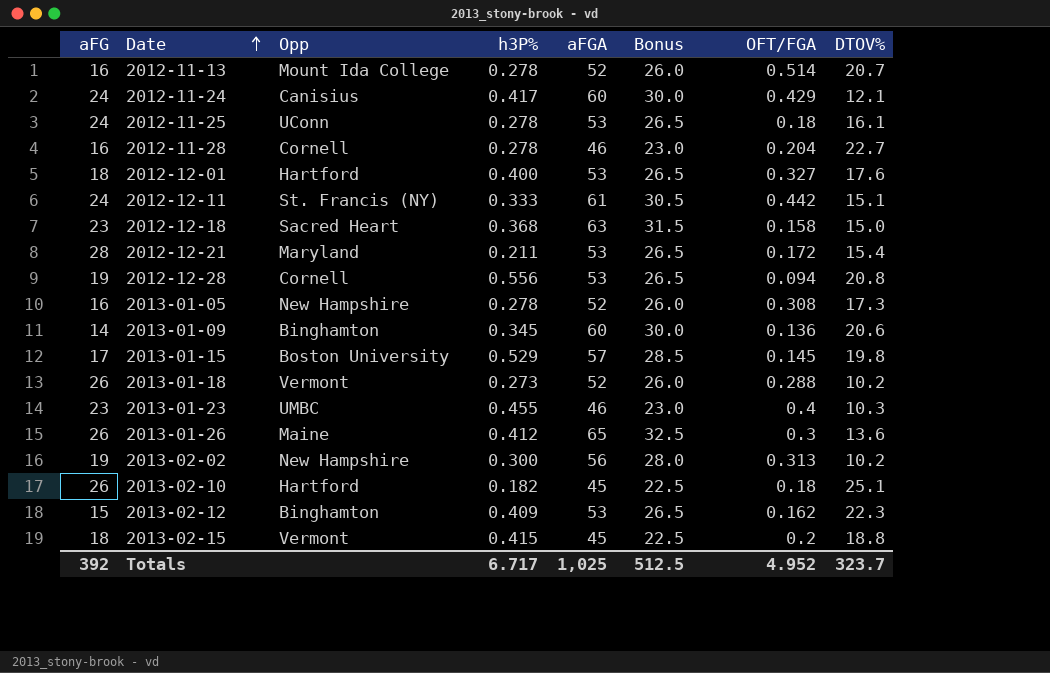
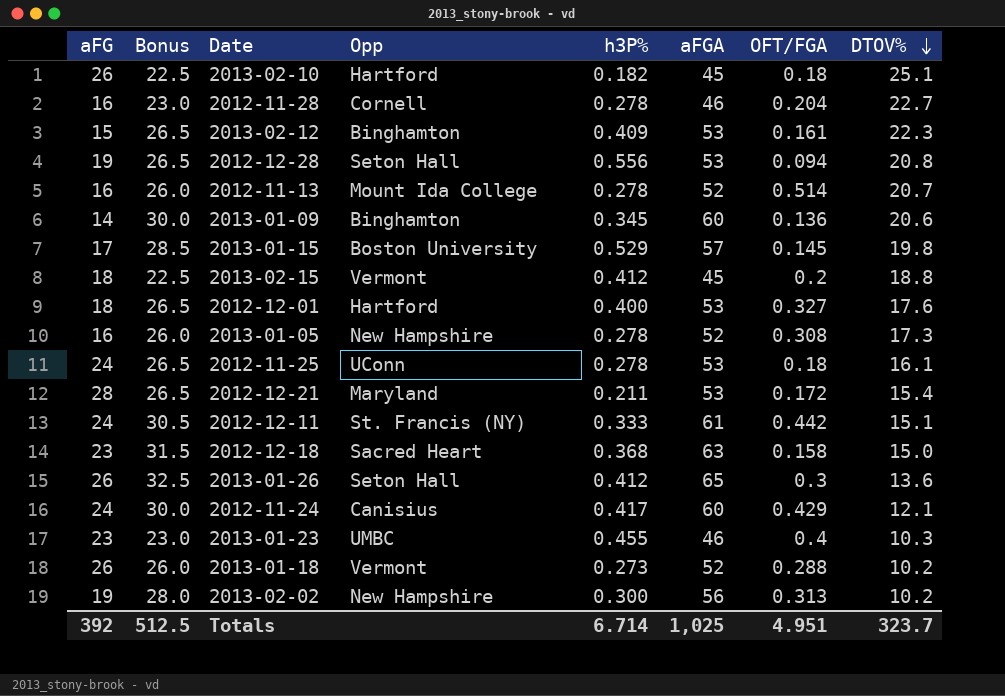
row order: Date ascending -> DTOV% descending
column Bonus | position: 6 -> 2
2013-02-12 | OFT/FGA: 0.162 -> 0.161
2012-12-28 | Opp: Cornell -> Seton Hall
2013-02-15 | h3P%: 0.415 -> 0.412
2013-01-26 | Opp: Maine -> Seton Hall
Totals | h3P%: 6.717 -> 6.714
Totals | OFT/FGA: 4.952 -> 4.951

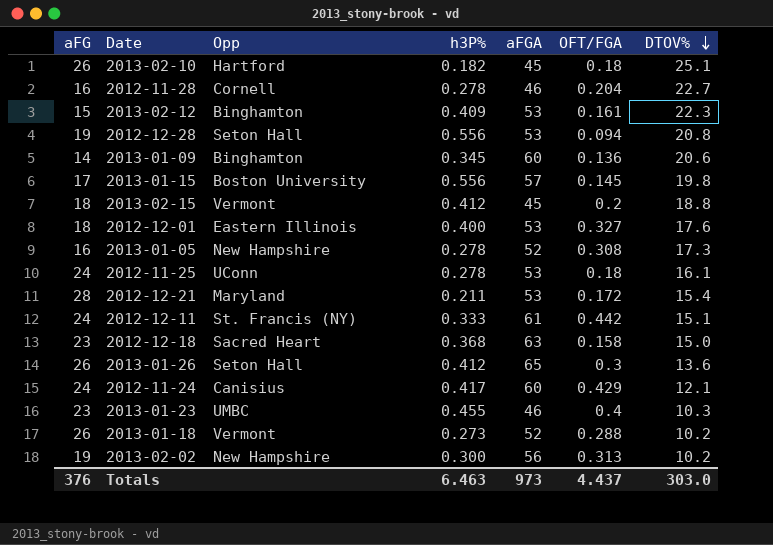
column Bonus | formula: [aFGA] * 0.5 -> none
row 2012-11-13: 16 | 26.0 | Mount Ida College | 0.278 | 52 | 0.514 | 20.7 -> none
2013-01-15 | h3P%: 0.529 -> 0.556
2012-12-01 | Opp: Hartford -> Eastern Illinois
Totals | aFG: 392 -> 376
Totals | h3P%: 6.714 -> 6.463
Totals | aFGA: 1,025 -> 973
Totals | OFT/FGA: 4.951 -> 4.437
Totals | DTOV%: 323.7 -> 303.0

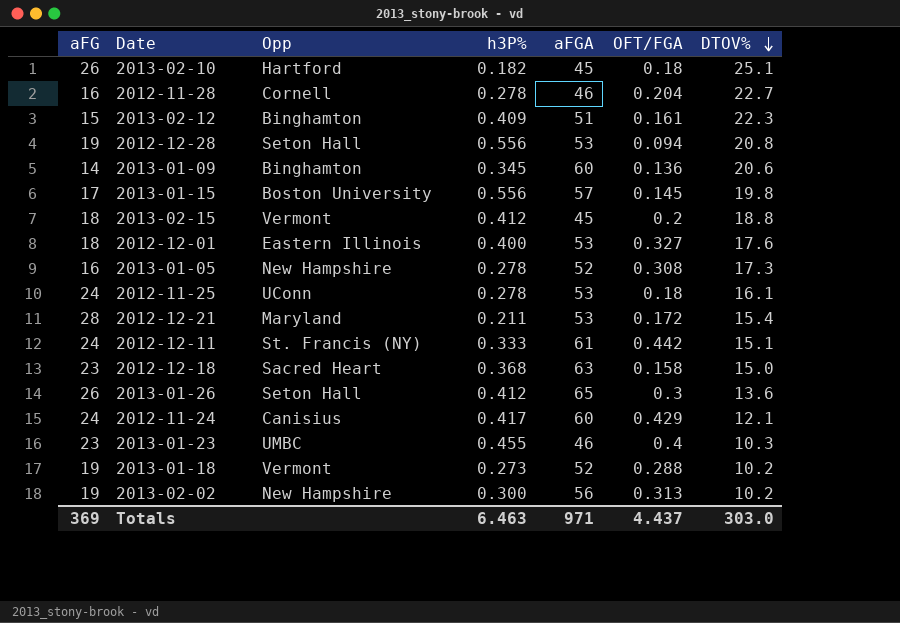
2013-02-12 | aFGA: 53 -> 51
2013-01-18 | aFG: 26 -> 19
Totals | aFG: 376 -> 369
Totals | aFGA: 973 -> 971

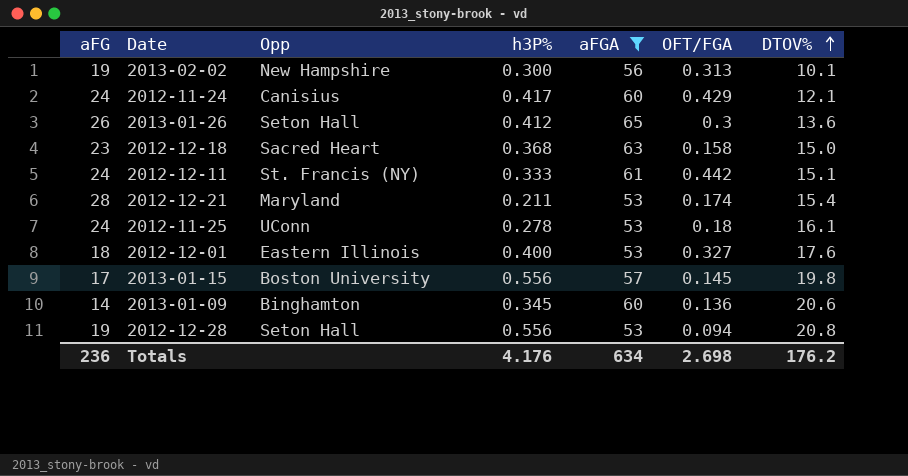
filter: none -> aFGA >= 53
row order: DTOV% descending -> DTOV% ascending
2013-02-02 | DTOV%: 10.2 -> 10.1
2012-12-21 | OFT/FGA: 0.172 -> 0.174
Totals | aFG: 369 -> 236
Totals | h3P%: 6.463 -> 4.176
Totals | aFGA: 971 -> 634
Totals | OFT/FGA: 4.437 -> 2.698
Totals | DTOV%: 303.0 -> 176.2

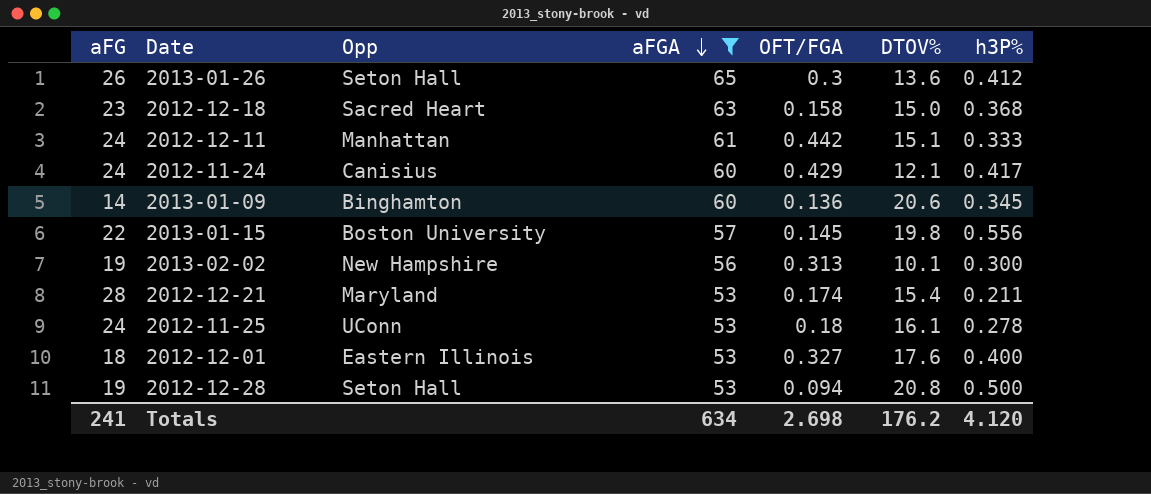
row order: DTOV% ascending -> aFGA descending
column h3P% | position: 4 -> 7
2012-12-11 | Opp: St. Francis (NY) -> Manhattan
2013-01-15 | aFG: 17 -> 22
2012-12-28 | h3P%: 0.556 -> 0.500
Totals | aFG: 236 -> 241
Totals | h3P%: 4.176 -> 4.120

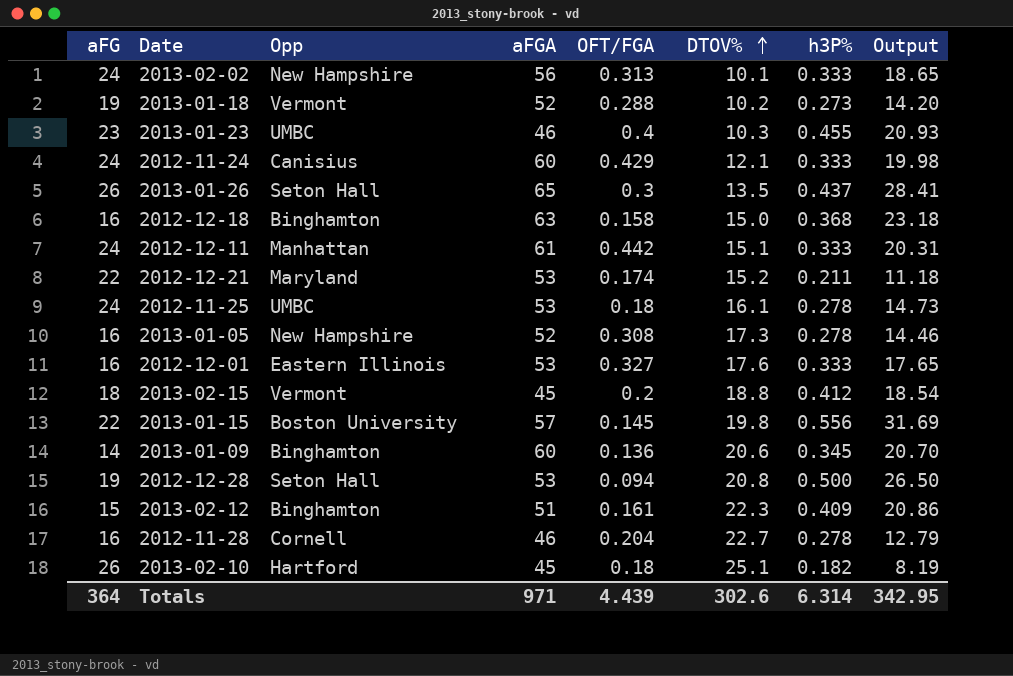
filter: aFGA >= 53 -> none
row order: aFGA descending -> DTOV% ascending
column Output | formula: none -> [aFGA] * [h3P%]
2013-02-02 | aFG: 19 -> 24
2013-02-02 | h3P%: 0.300 -> 0.333
2012-11-24 | h3P%: 0.417 -> 0.333
2013-01-26 | DTOV%: 13.6 -> 13.5
2013-01-26 | h3P%: 0.412 -> 0.437
2012-12-18 | aFG: 23 -> 16
2012-12-18 | Opp: Sacred Heart -> Binghamton
2012-12-21 | aFG: 28 -> 22
2012-12-21 | DTOV%: 15.4 -> 15.2
2012-11-25 | Opp: UConn -> UMBC
2012-12-01 | aFG: 18 -> 16
2012-12-01 | h3P%: 0.400 -> 0.333
Totals | aFG: 241 -> 364
Totals | aFGA: 634 -> 971
Totals | OFT/FGA: 2.698 -> 4.439
Totals | DTOV%: 176.2 -> 302.6
Totals | h3P%: 4.120 -> 6.314

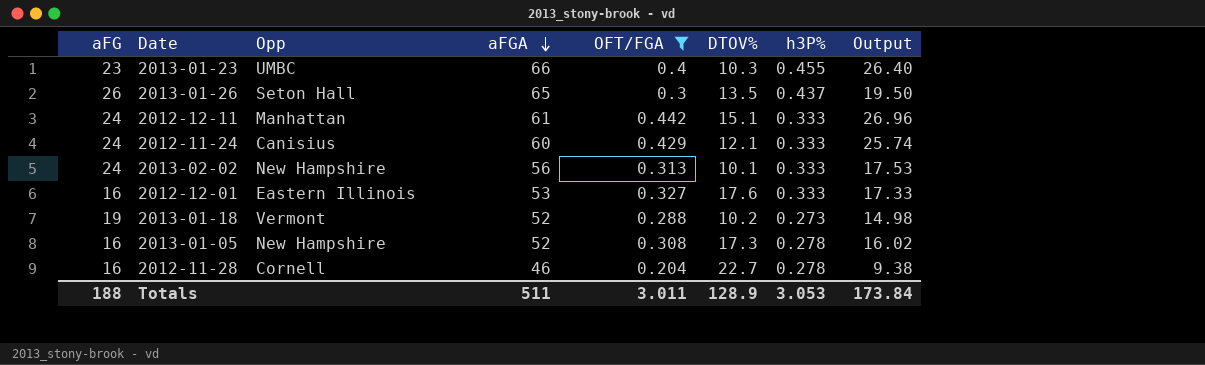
filter: none -> OFT/FGA >= 0.204
row order: DTOV% ascending -> aFGA descending
column Output | formula: [aFGA] * [h3P%] -> [aFGA] * [OFT/FGA]
2013-01-23 | aFGA: 46 -> 66
Totals | aFG: 364 -> 188
Totals | aFGA: 971 -> 511
Totals | OFT/FGA: 4.439 -> 3.011
Totals | DTOV%: 302.6 -> 128.9
Totals | h3P%: 6.314 -> 3.053
Totals | Output: 342.95 -> 173.84

